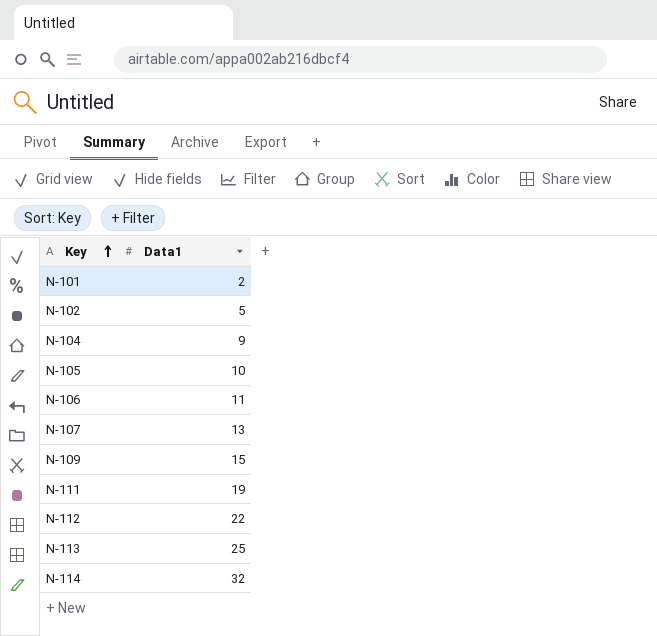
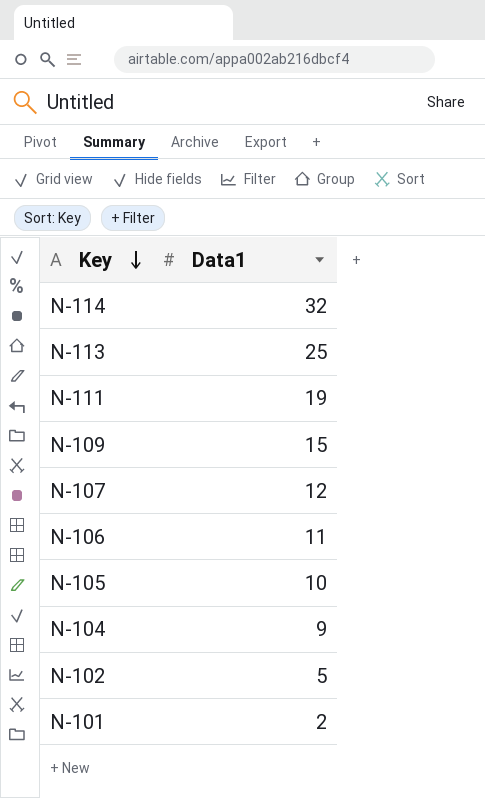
row order: Key ascending -> Key descending
row N-112: 22 -> none
N-107 | Data1: 13 -> 12

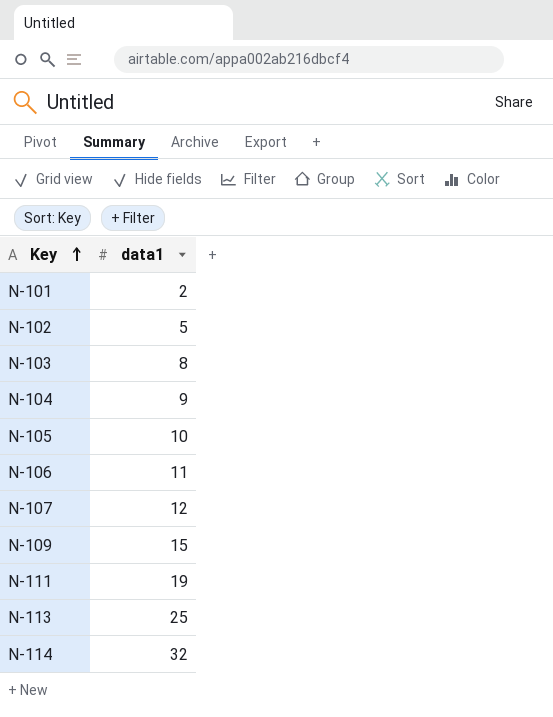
row order: Key descending -> Key ascending
column name: Data1 -> data1
row N-103: none -> 8

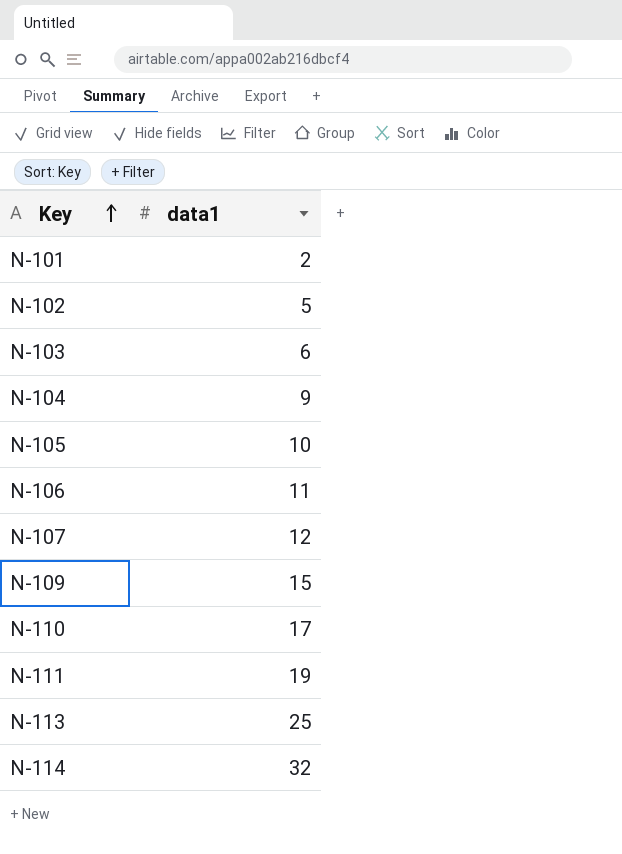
N-103 | data1: 8 -> 6
row N-110: none -> 17

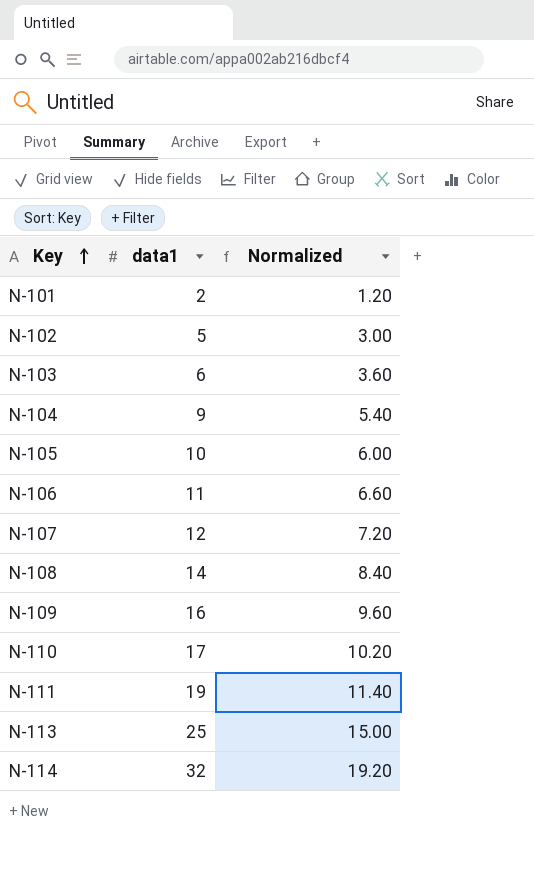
column Normalized | formula: none -> [data1] * 0.6
row N-108: none -> 14 | 8.40
N-109 | data1: 15 -> 16

